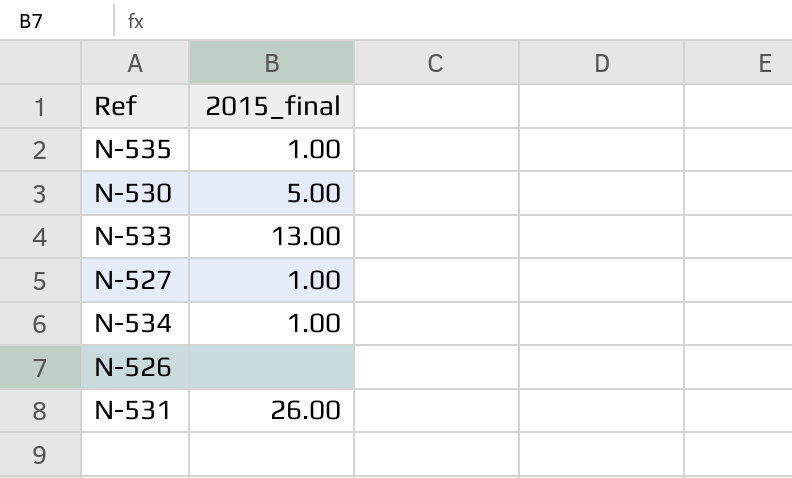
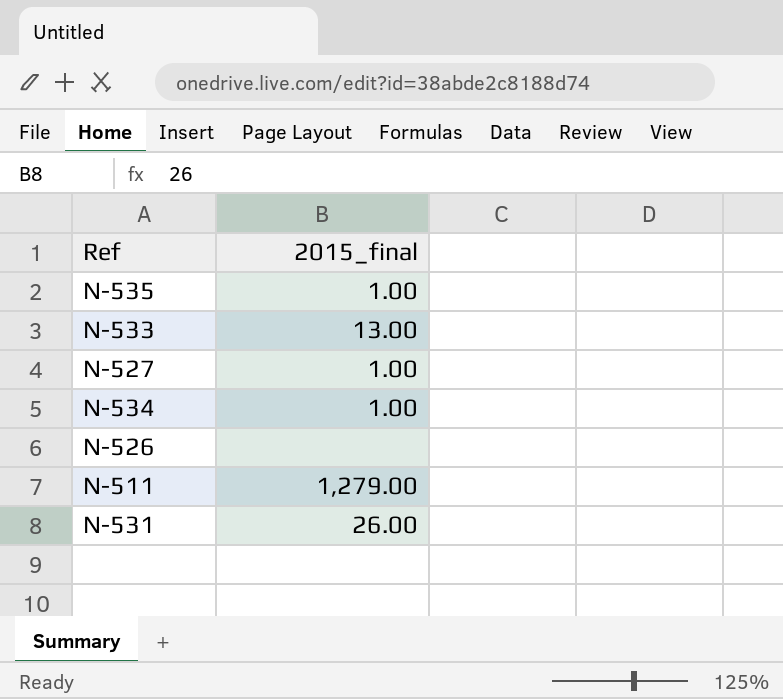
row N-530: 5.00 -> none
row N-511: none -> 1,279.00

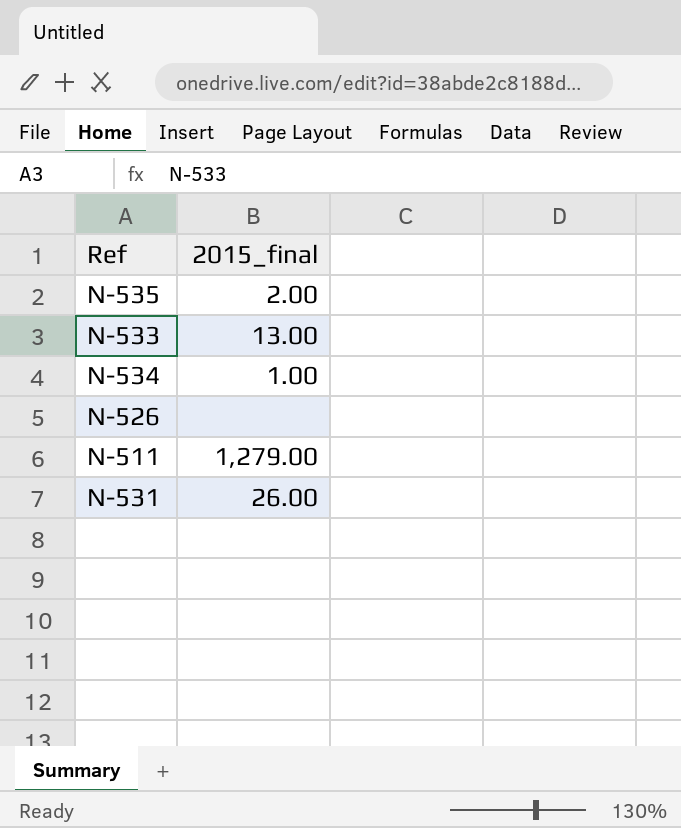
row N-527: 1.00 -> none
N-535 | 2015_final: 1.00 -> 2.00

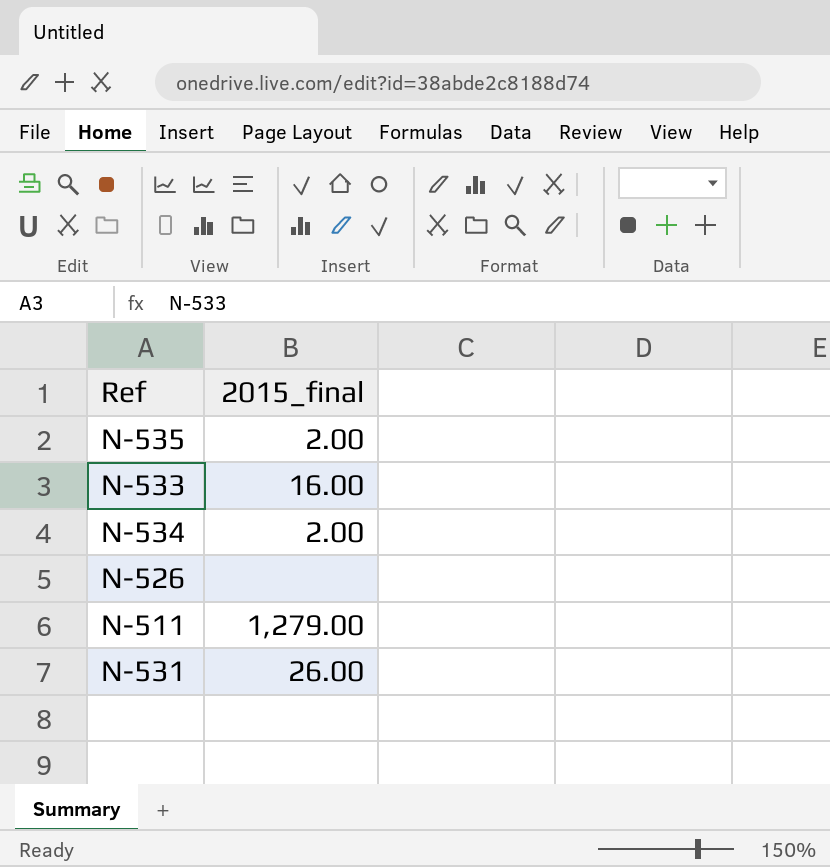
N-533 | 2015_final: 13.00 -> 16.00
N-534 | 2015_final: 1.00 -> 2.00

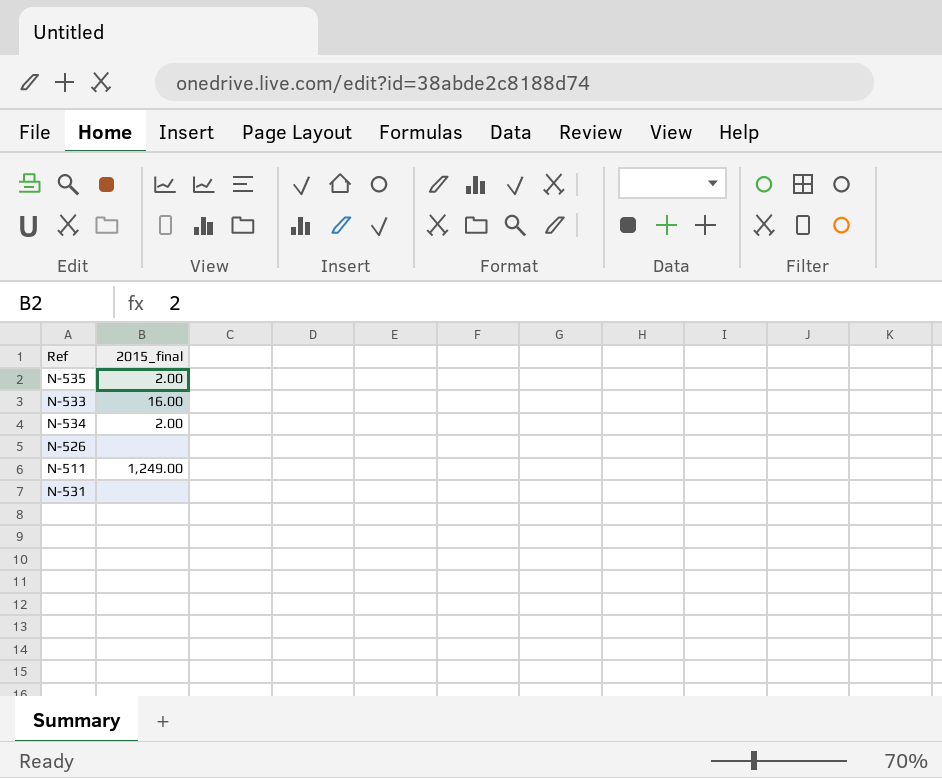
N-511 | 2015_final: 1,279.00 -> 1,249.00
N-531 | 2015_final: 26.00 -> none

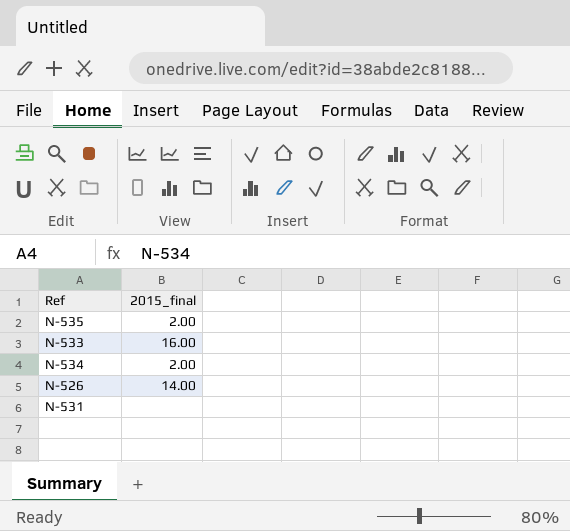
row N-511: 1,249.00 -> none
N-526 | 2015_final: none -> 14.00

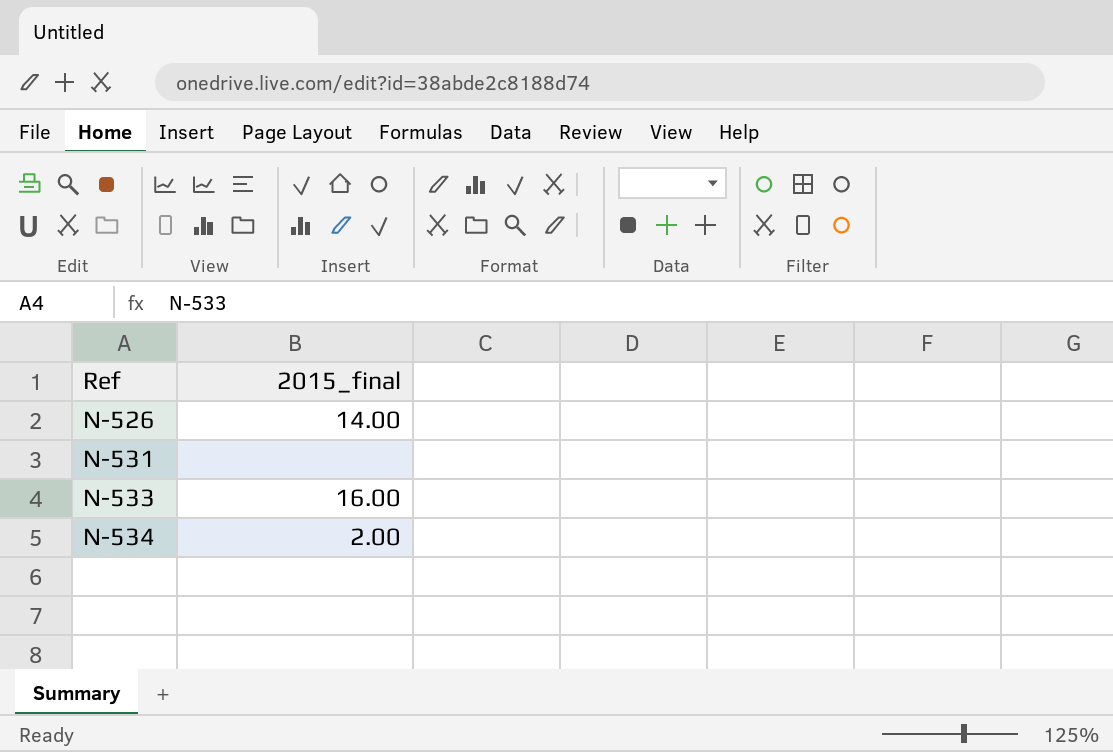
row order: none -> Ref ascending
row N-535: 2.00 -> none

